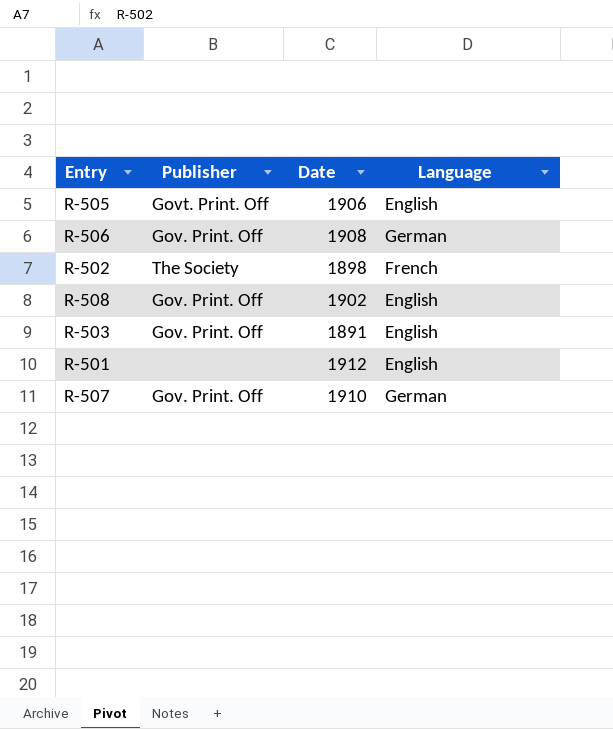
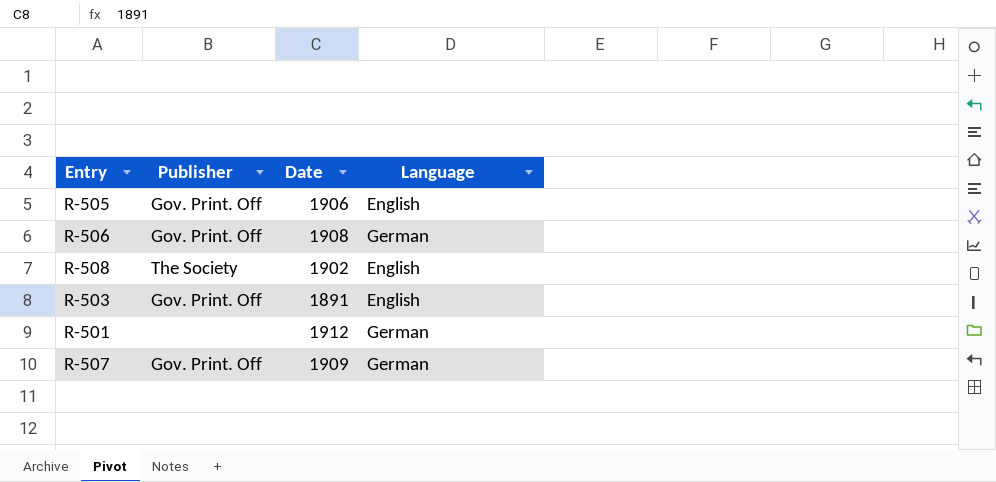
row R-502: The Society | 1898 | French -> none
R-505 | Publisher: Govt. Print. Off -> Gov. Print. Off
R-508 | Publisher: Gov. Print. Off -> The Society
R-501 | Language: English -> German
R-507 | Date: 1910 -> 1909

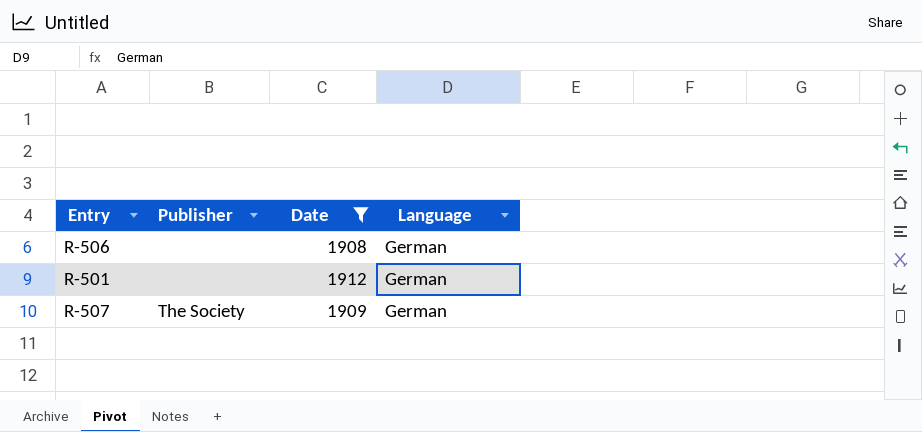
filter: none -> Date >= 1908
R-506 | Publisher: Gov. Print. Off -> none
R-507 | Publisher: Gov. Print. Off -> The Society

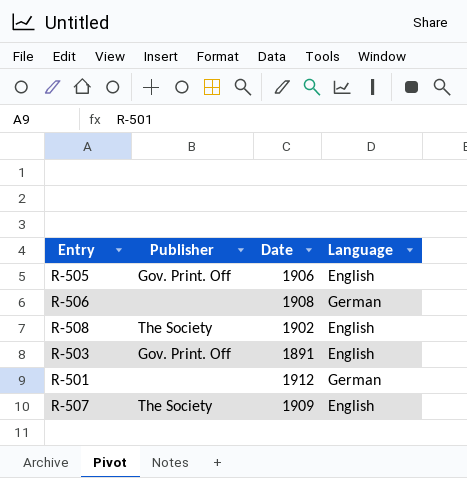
filter: Date >= 1908 -> none
R-507 | Language: German -> English

